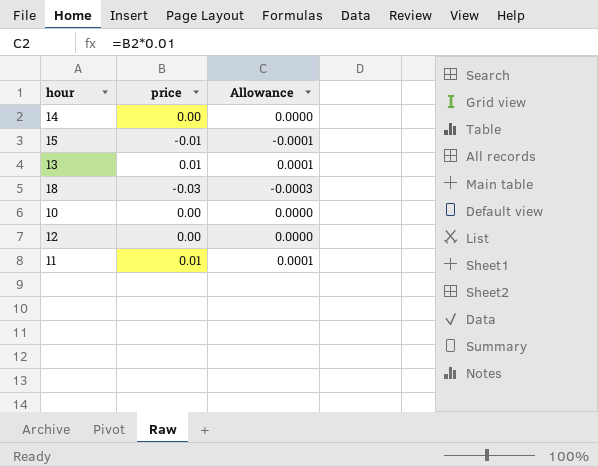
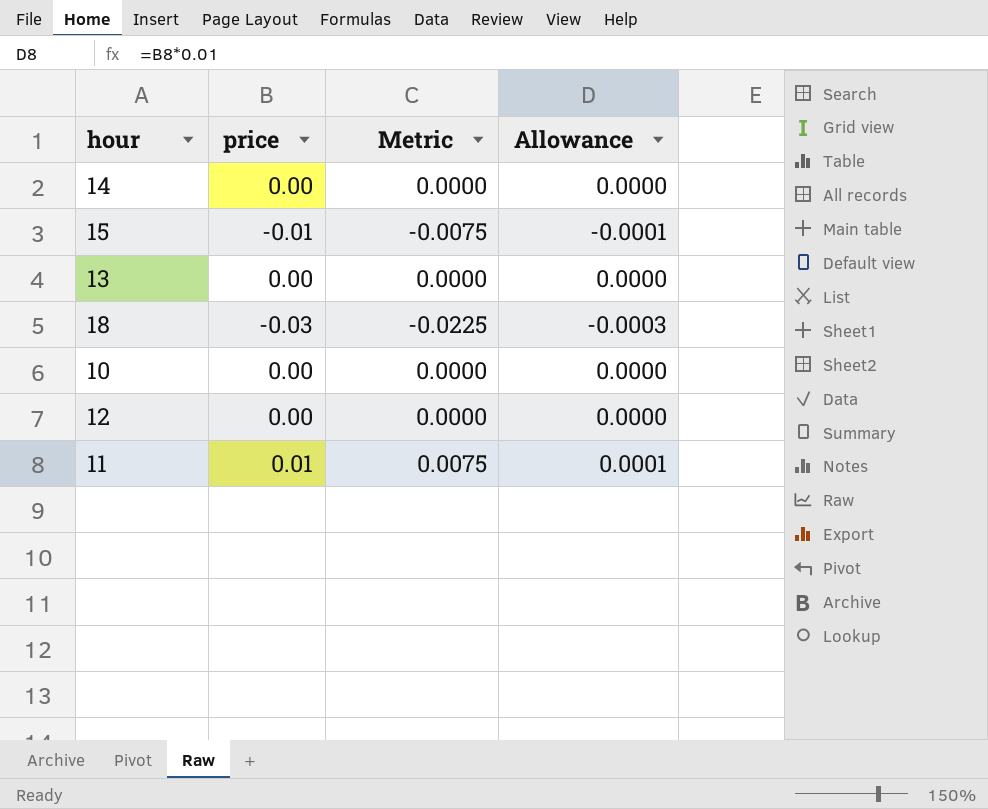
column Metric | formula: none -> [price] * 0.75
13 | price: 0.01 -> 0.00
13 | Allowance: 0.0001 -> 0.0000

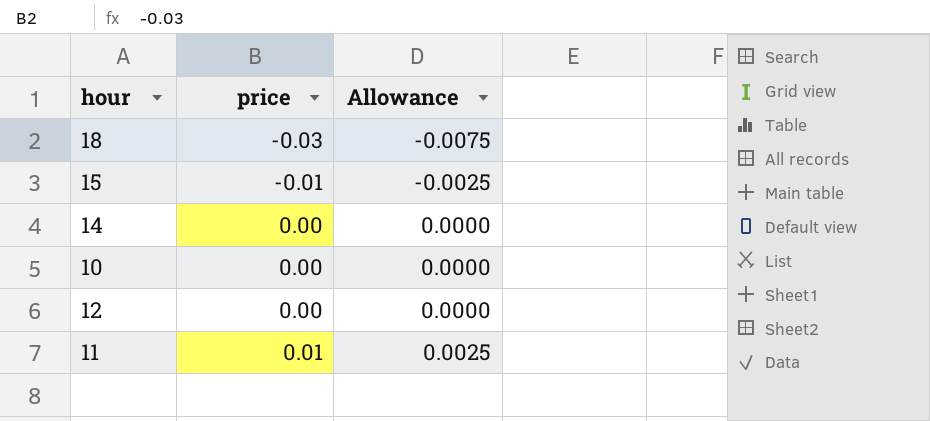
row order: none -> price ascending
column Metric | formula: [price] * 0.75 -> none
column Allowance | formula: [price] * 0.01 -> [price] * 0.25
row 13: 0.00 | 0.0000 | 0.0000 -> none

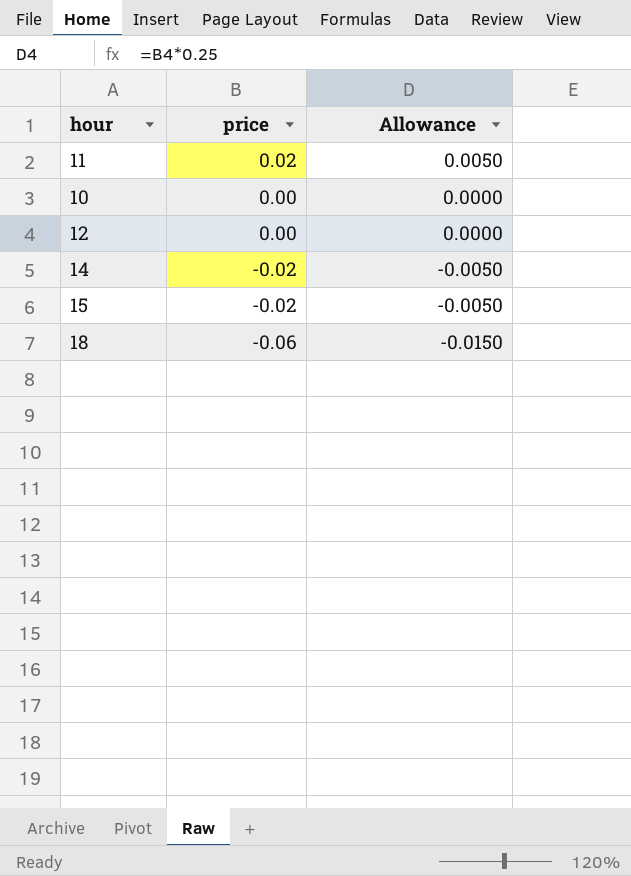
row order: price ascending -> price descending
11 | price: 0.01 -> 0.02
11 | Allowance: 0.0025 -> 0.0050
14 | price: 0.00 -> -0.02
14 | Allowance: 0.0000 -> -0.0050
15 | price: -0.01 -> -0.02
15 | Allowance: -0.0025 -> -0.0050
18 | price: -0.03 -> -0.06
18 | Allowance: -0.0075 -> -0.0150

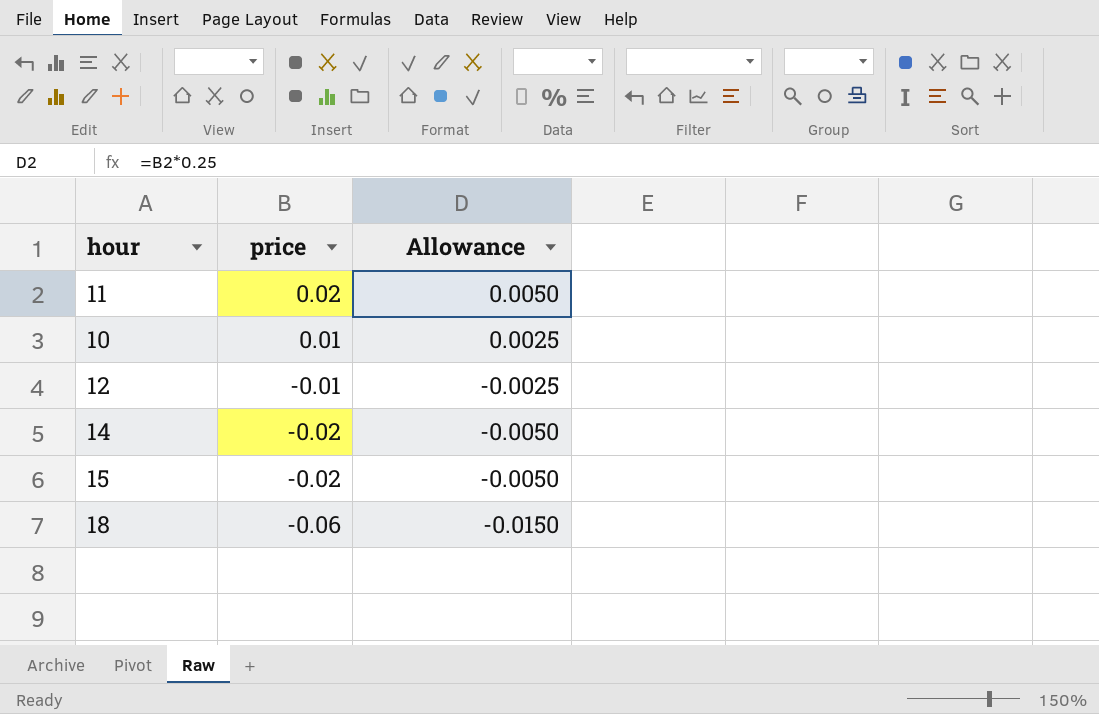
10 | price: 0.00 -> 0.01
10 | Allowance: 0.0000 -> 0.0025
12 | price: 0.00 -> -0.01
12 | Allowance: 0.0000 -> -0.0025

